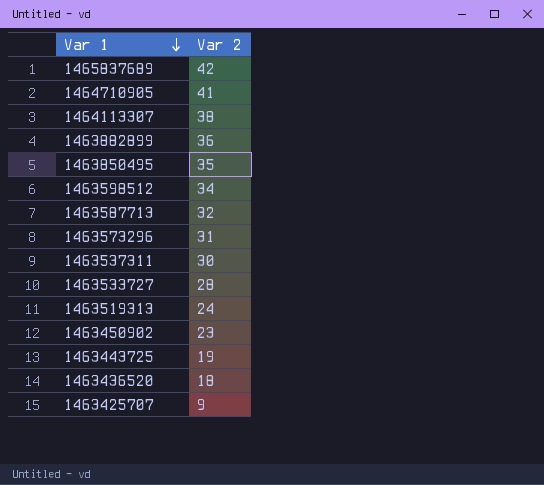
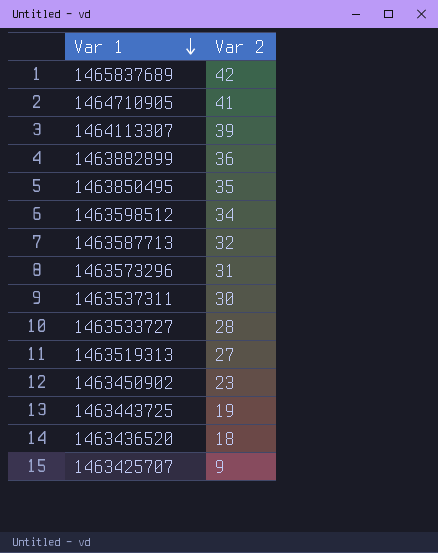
1464113307 | Var 2: 38 -> 39
1463519313 | Var 2: 24 -> 27

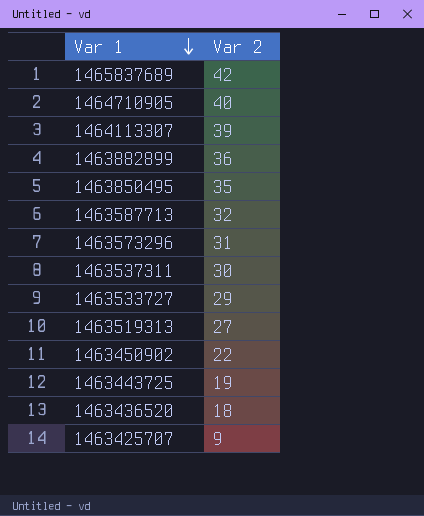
row 1463598512: 34 -> none
1464710905 | Var 2: 41 -> 40
1463533727 | Var 2: 28 -> 29
1463450902 | Var 2: 23 -> 22

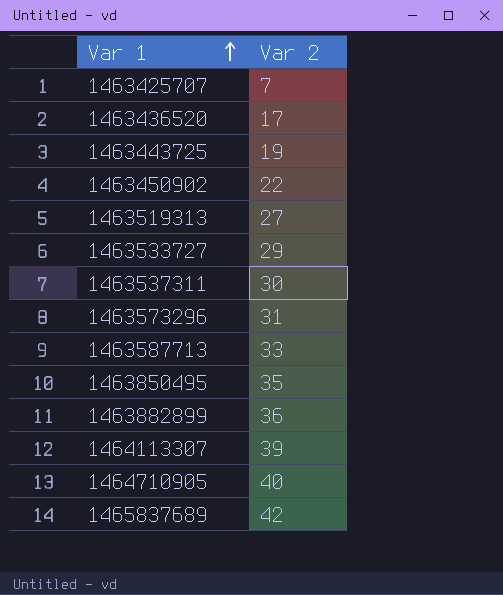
row order: Var 1 descending -> Var 1 ascending
1463425707 | Var 2: 9 -> 7
1463436520 | Var 2: 18 -> 17
1463587713 | Var 2: 32 -> 33

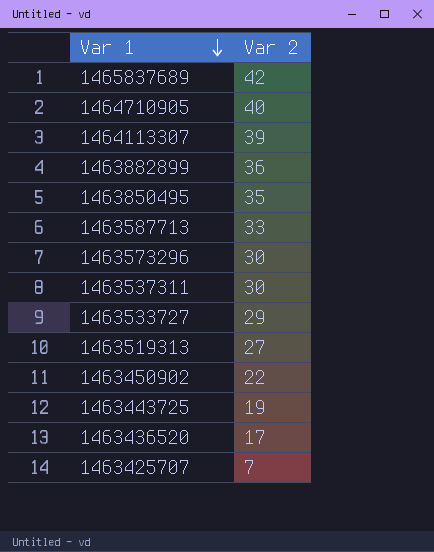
row order: Var 1 ascending -> Var 1 descending
1463573296 | Var 2: 31 -> 30

